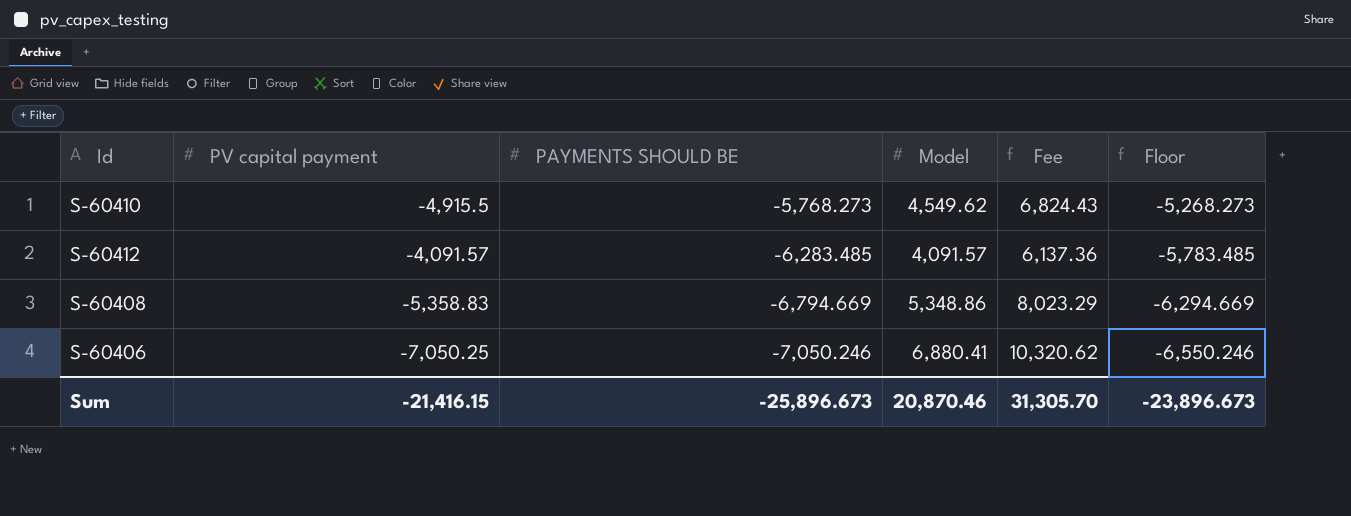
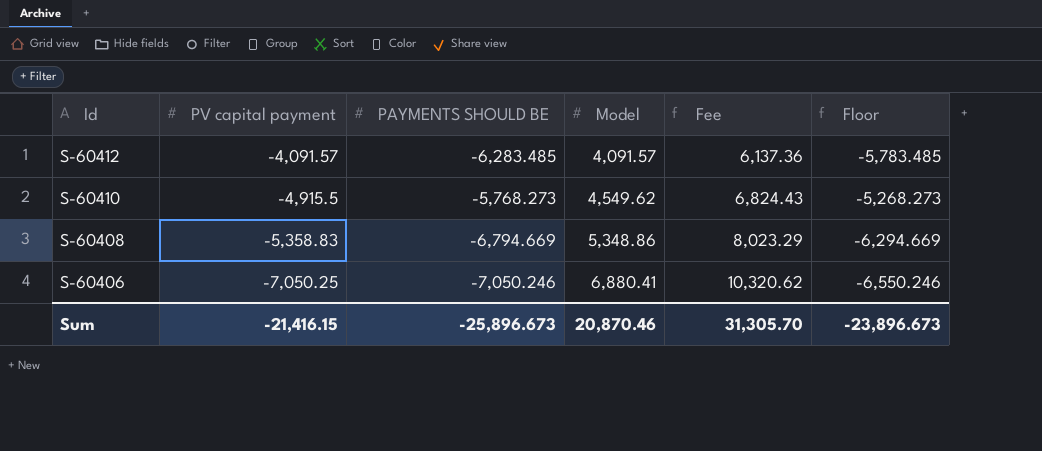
row order: PAYMENTS SHOULD BE descending -> Id descending

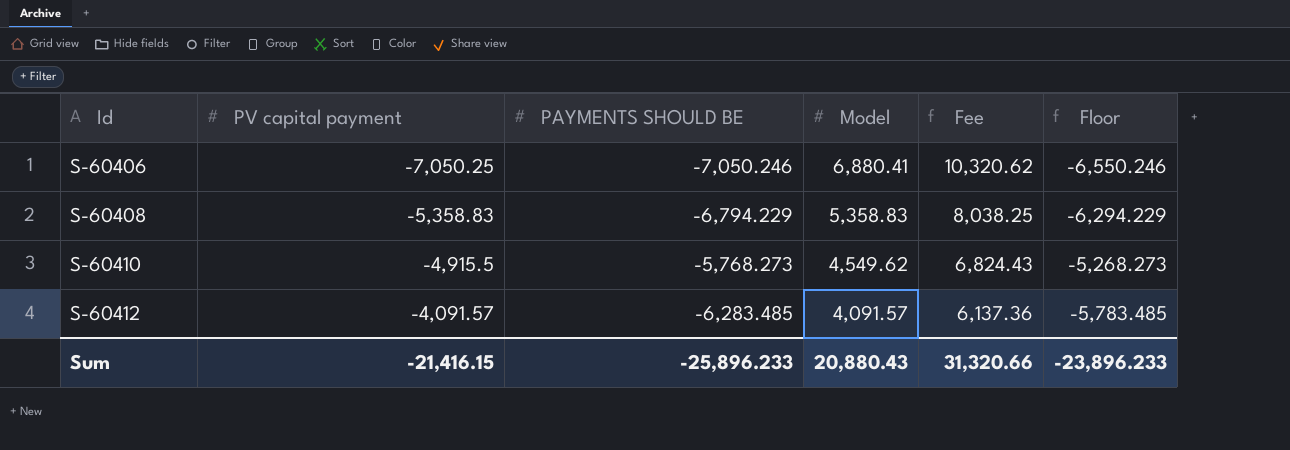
row order: Id descending -> Id ascending
S-60408 | PAYMENTS SHOULD BE: -6,794.669 -> -6,794.229
S-60408 | Model: 5,348.86 -> 5,358.83
S-60408 | Fee: 8,023.29 -> 8,038.25
S-60408 | Floor: -6,294.669 -> -6,294.229
Sum | PAYMENTS SHOULD BE: -25,896.673 -> -25,896.233
Sum | Model: 20,870.46 -> 20,880.43
Sum | Fee: 31,305.70 -> 31,320.66
Sum | Floor: -23,896.673 -> -23,896.233

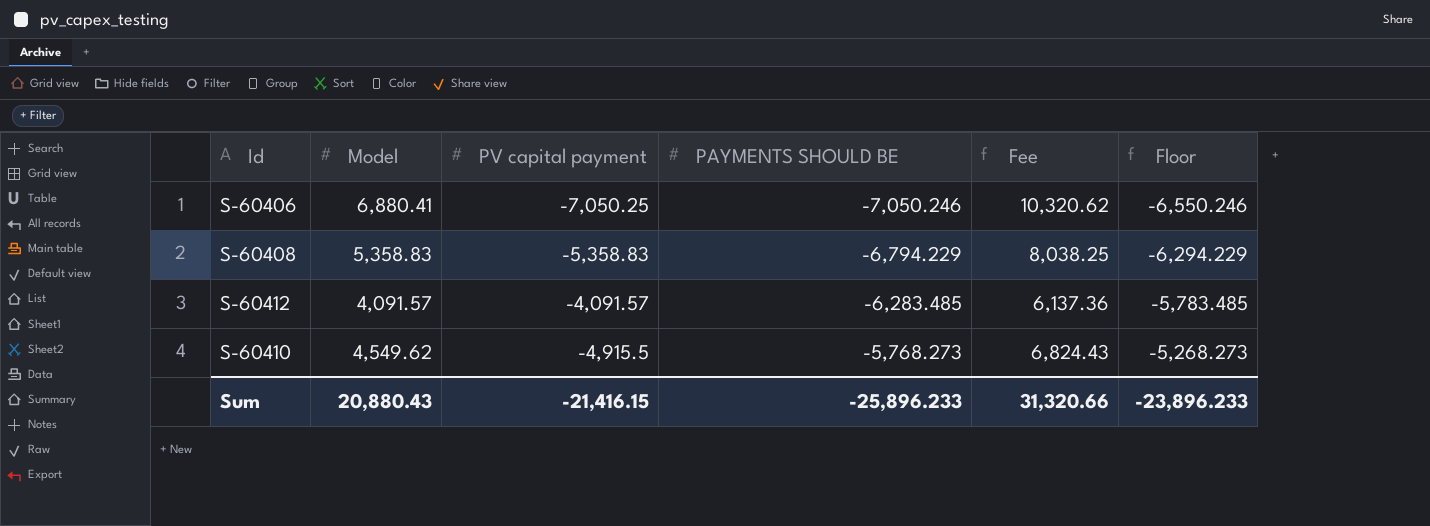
row order: Id ascending -> PAYMENTS SHOULD BE ascending
column Model | position: 4 -> 2

